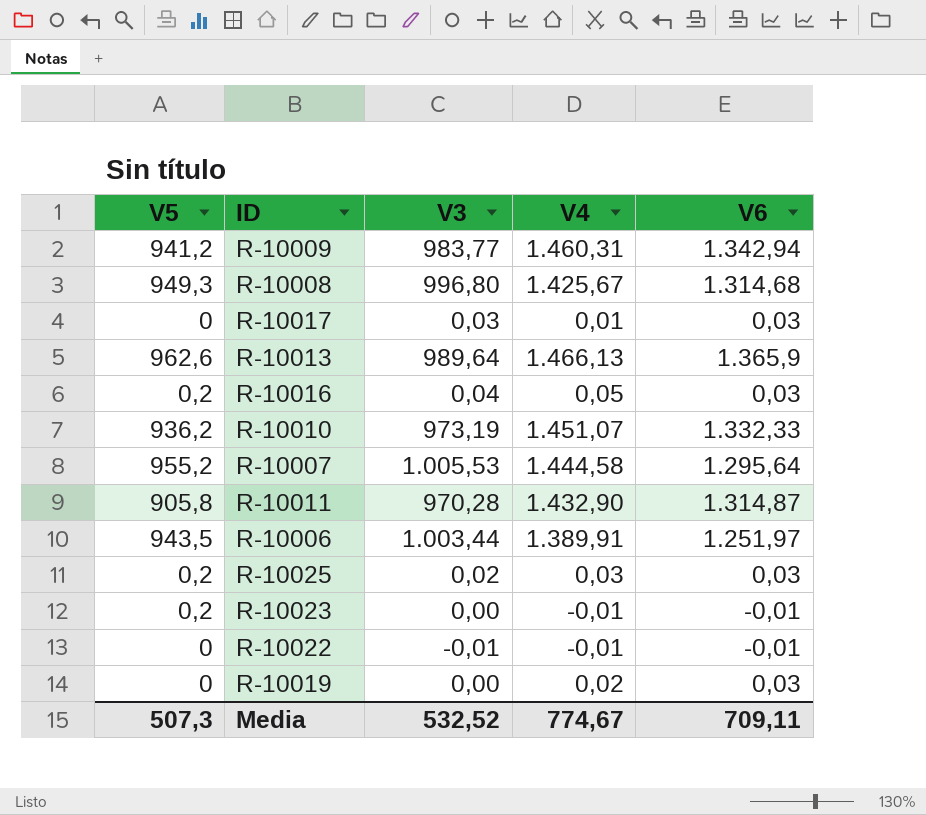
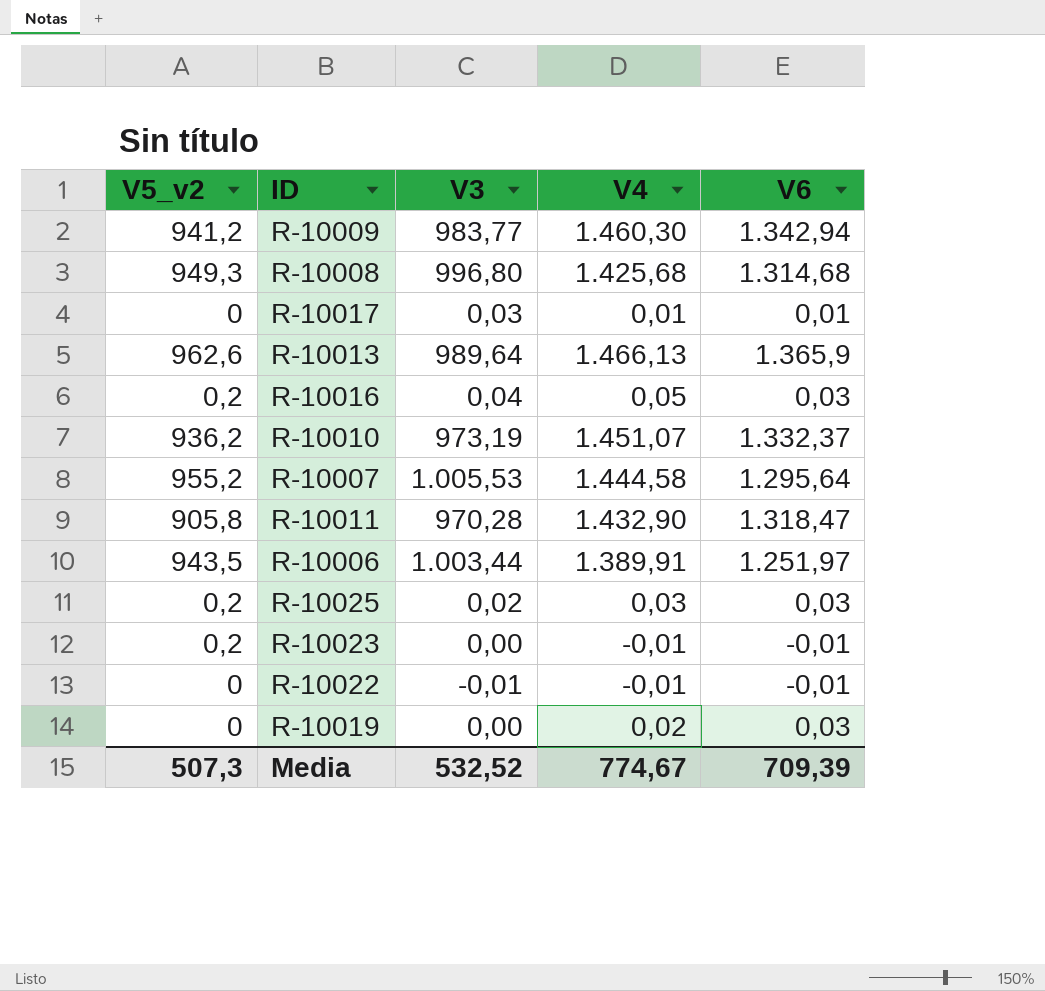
column name: V5 -> V5_v2
R-10009 | V4: 1.460,31 -> 1.460,30
R-10008 | V4: 1.425,67 -> 1.425,68
R-10017 | V6: 0,03 -> 0,01
R-10010 | V6: 1.332,33 -> 1.332,37
R-10011 | V6: 1.314,87 -> 1.318,47
Media | V6: 709,11 -> 709,39

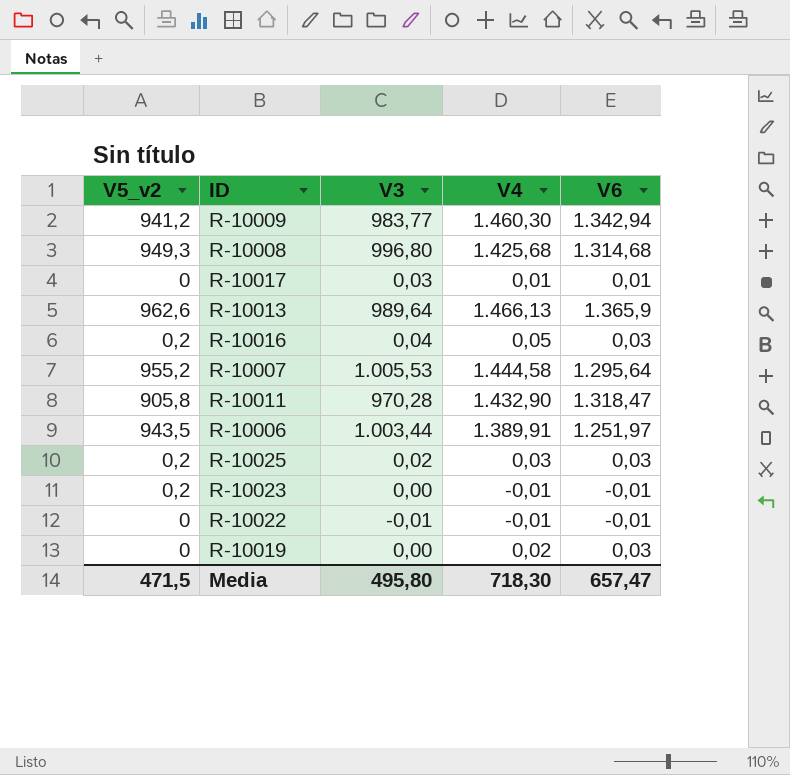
row R-10010: 936,2 | 973,19 | 1.451,07 | 1.332,37 -> none
Media | V5_v2: 507,3 -> 471,5
Media | V3: 532,52 -> 495,80
Media | V4: 774,67 -> 718,30
Media | V6: 709,39 -> 657,47

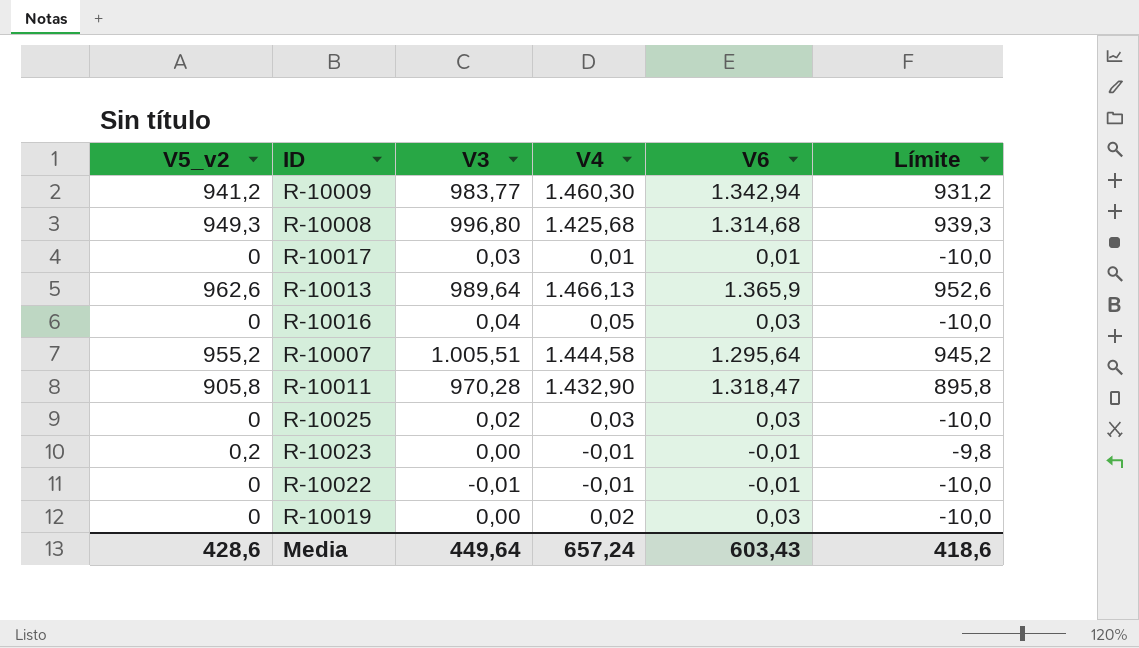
column Límite | formula: none -> [V5_v2] - 10
row R-10006: 943,5 | 1.003,44 | 1.389,91 | 1.251,97 -> none
R-10016 | V5_v2: 0,2 -> 0
R-10007 | V3: 1.005,53 -> 1.005,51
R-10025 | V5_v2: 0,2 -> 0
Media | V5_v2: 471,5 -> 428,6
Media | V3: 495,80 -> 449,64
Media | V4: 718,30 -> 657,24
Media | V6: 657,47 -> 603,43

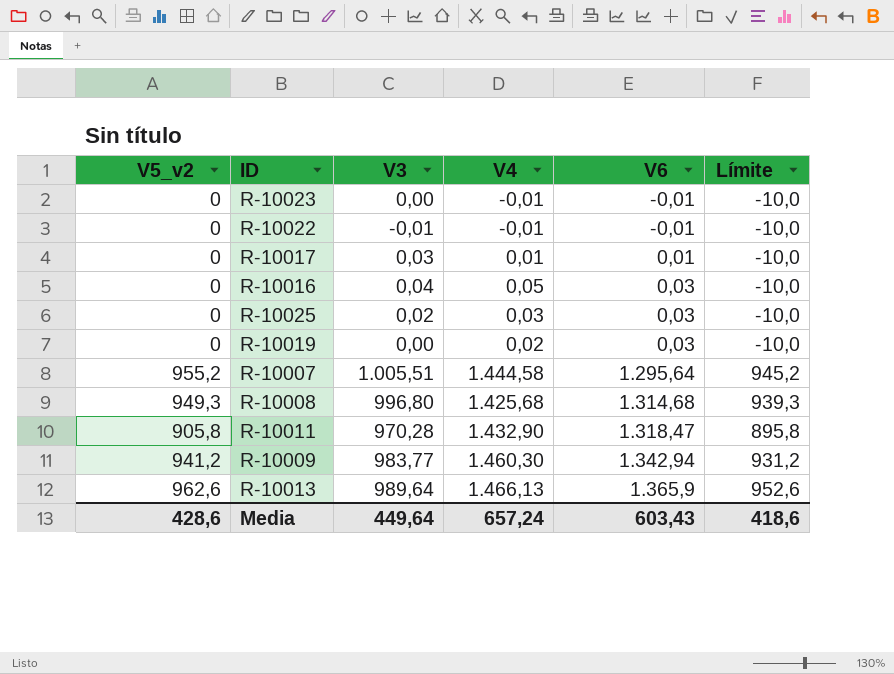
row order: none -> V6 ascending
R-10023 | V5_v2: 0,2 -> 0
R-10023 | Límite: -9,8 -> -10,0

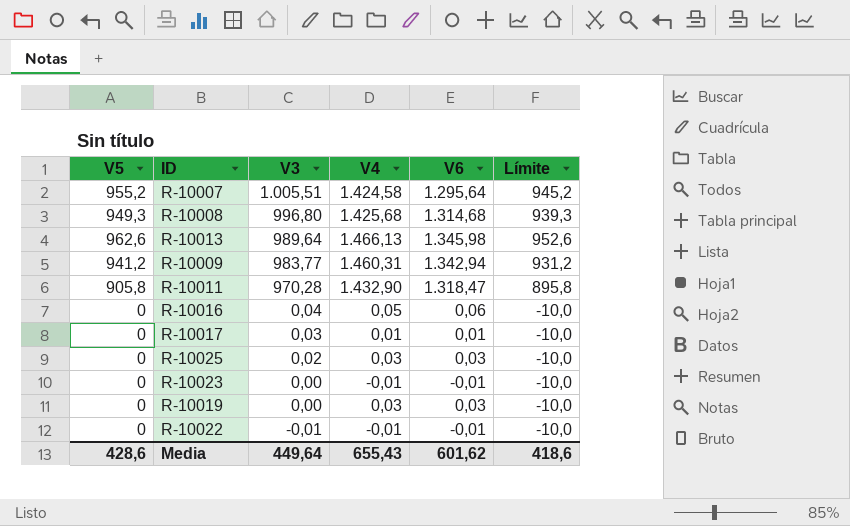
row order: V6 ascending -> V3 descending
column name: V5_v2 -> V5
R-10007 | V4: 1.444,58 -> 1.424,58
R-10013 | V6: 1.365,9 -> 1.345,98
R-10009 | V4: 1.460,30 -> 1.460,31
R-10016 | V6: 0,03 -> 0,06
R-10019 | V4: 0,02 -> 0,03
Media | V4: 657,24 -> 655,43
Media | V6: 603,43 -> 601,62

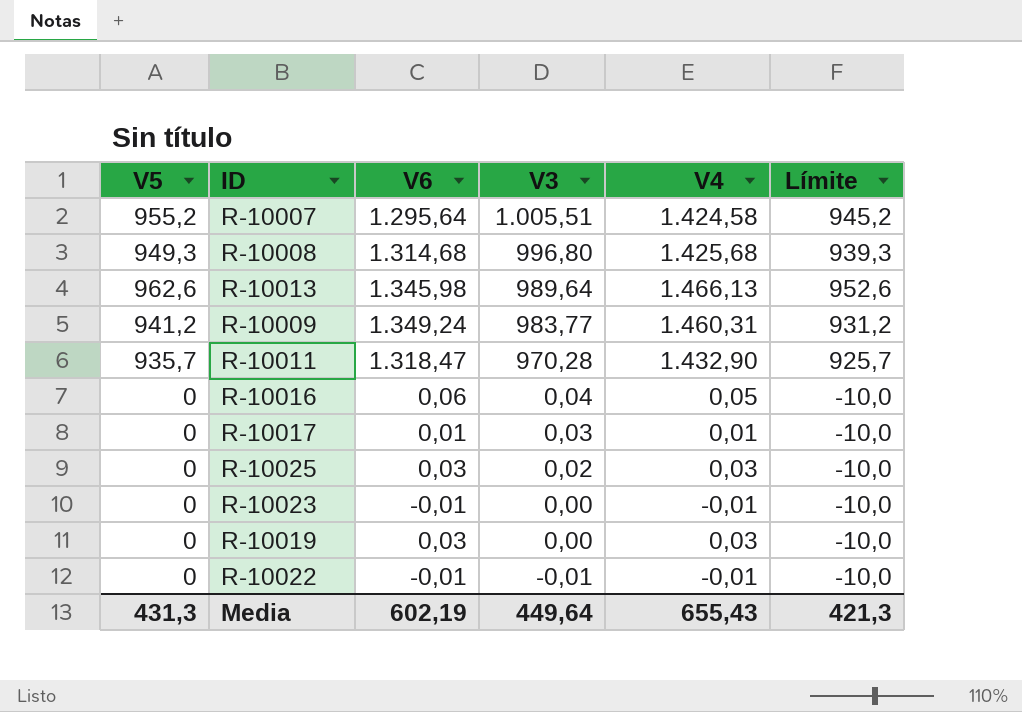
column V6 | position: 5 -> 3
R-10009 | V6: 1.342,94 -> 1.349,24
R-10011 | V5: 905,8 -> 935,7
R-10011 | Límite: 895,8 -> 925,7
Media | V5: 428,6 -> 431,3
Media | V6: 601,62 -> 602,19
Media | Límite: 418,6 -> 421,3

